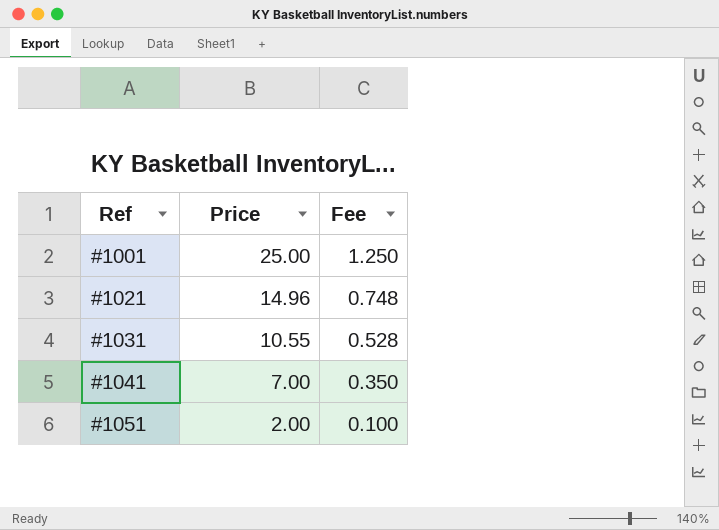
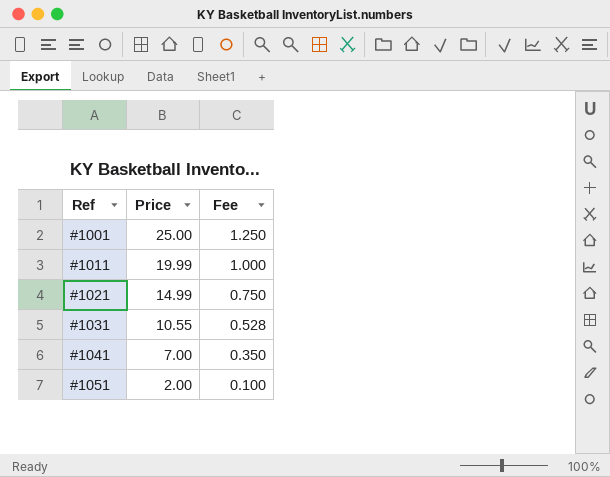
row #1011: none -> 19.99 | 1.000
#1021 | Price: 14.96 -> 14.99
#1021 | Fee: 0.748 -> 0.750

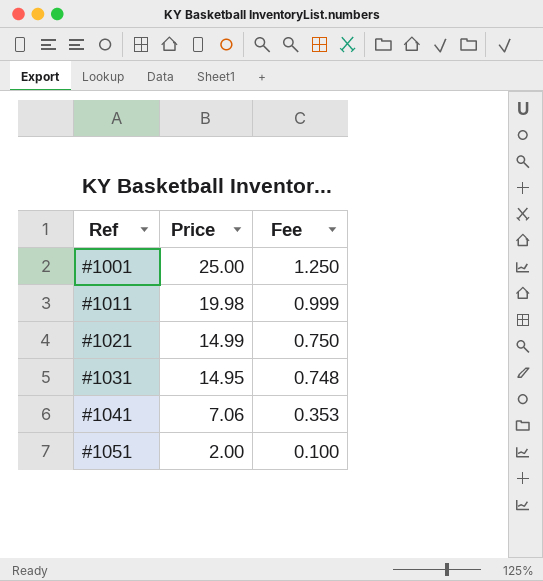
#1011 | Price: 19.99 -> 19.98
#1011 | Fee: 1.000 -> 0.999
#1031 | Price: 10.55 -> 14.95
#1031 | Fee: 0.528 -> 0.748
#1041 | Price: 7.00 -> 7.06
#1041 | Fee: 0.350 -> 0.353

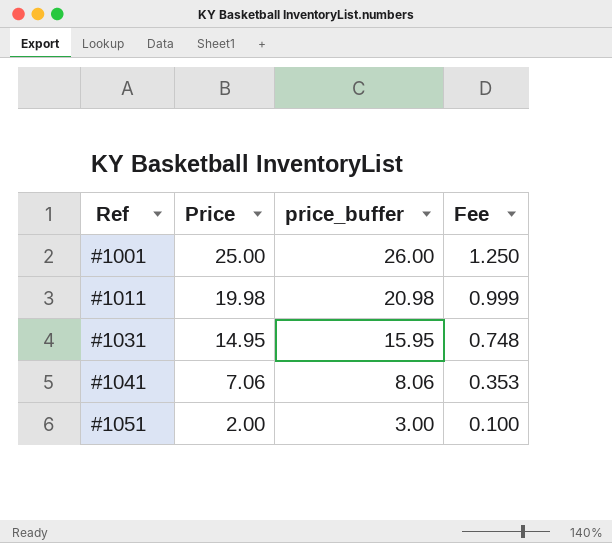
column price_buffer | formula: none -> [Price] + 1
row #1021: 14.99 | 0.750 -> none

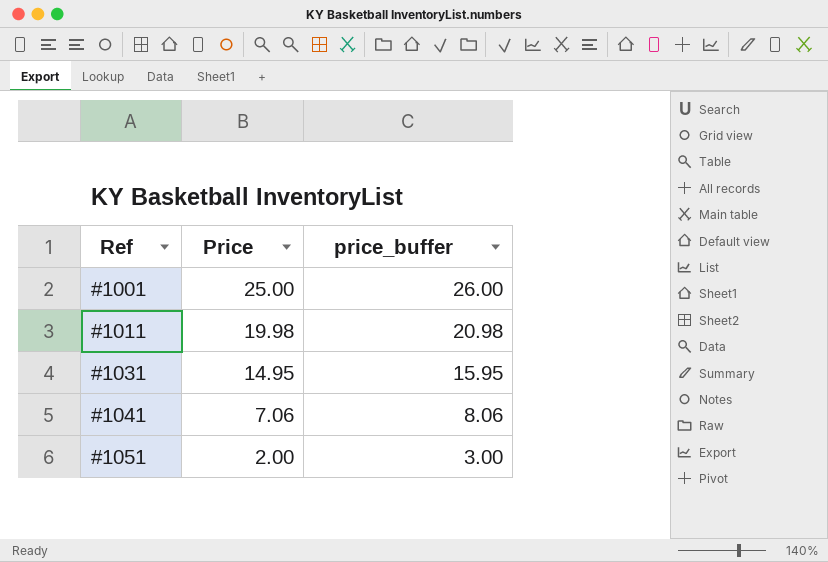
column Fee | formula: [Price] * 0.05 -> none

